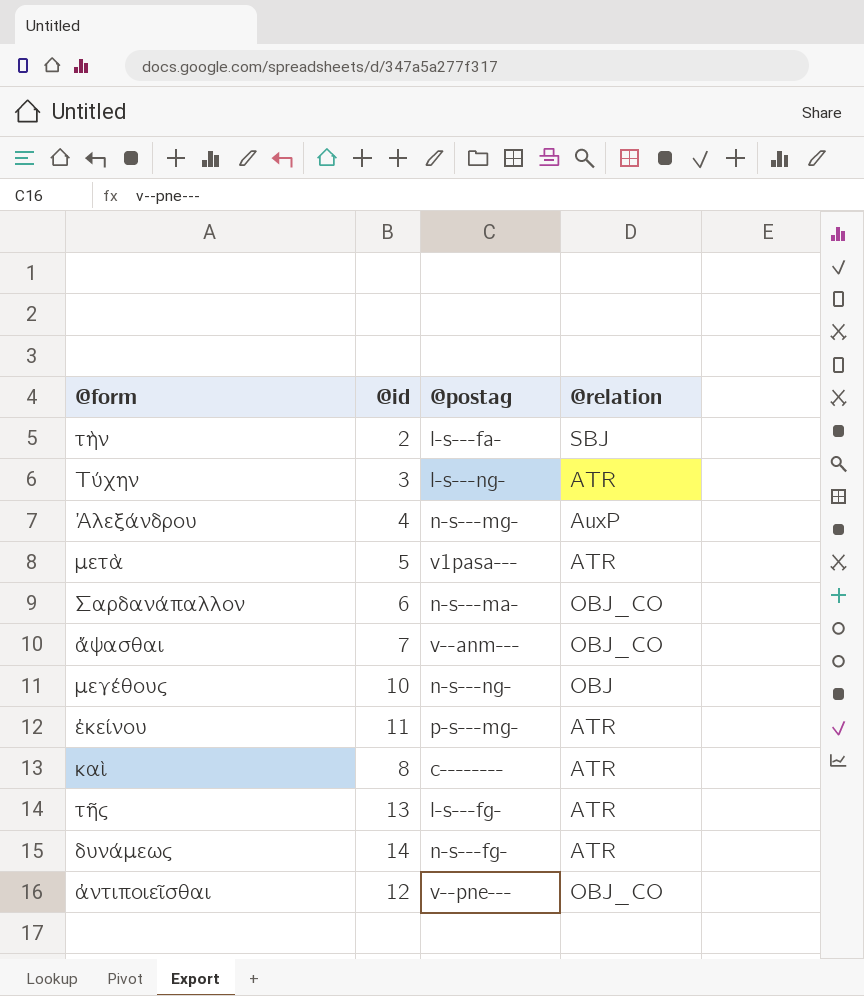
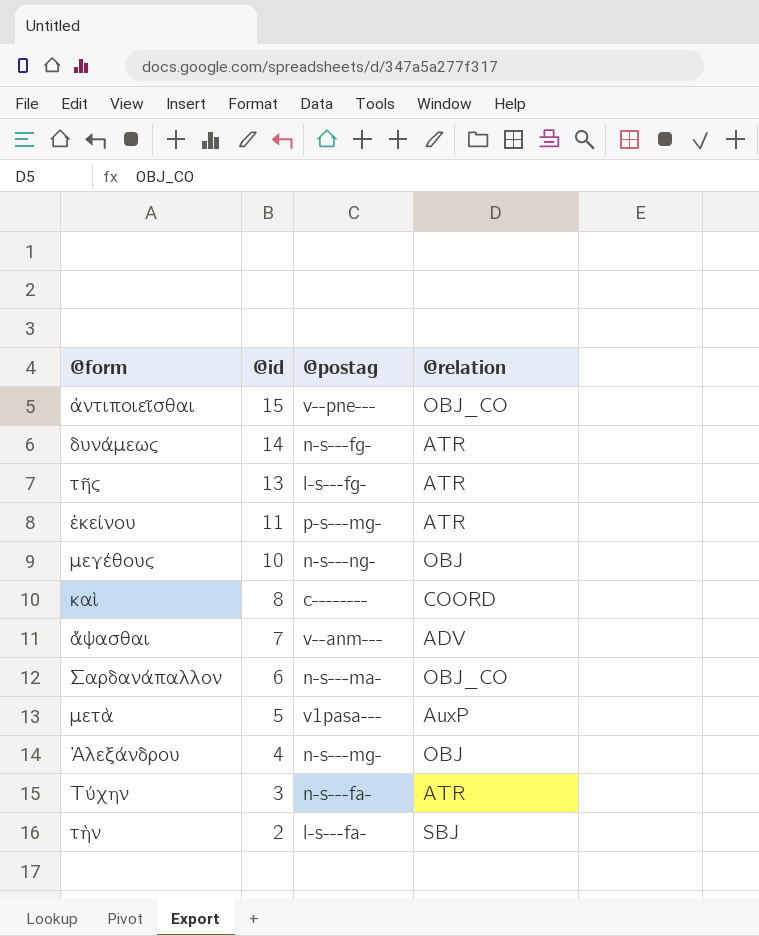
row order: none -> @id descending
ἀντιποιεῖσθαι | @id: 12 -> 15
καὶ | @relation: ATR -> COORD
ἅψασθαι | @relation: OBJ_CO -> ADV
μετὰ | @relation: ATR -> AuxP
Ἀλεξάνδρου | @relation: AuxP -> OBJ
Τύχην | @postag: l-s---ng- -> n-s---fa-

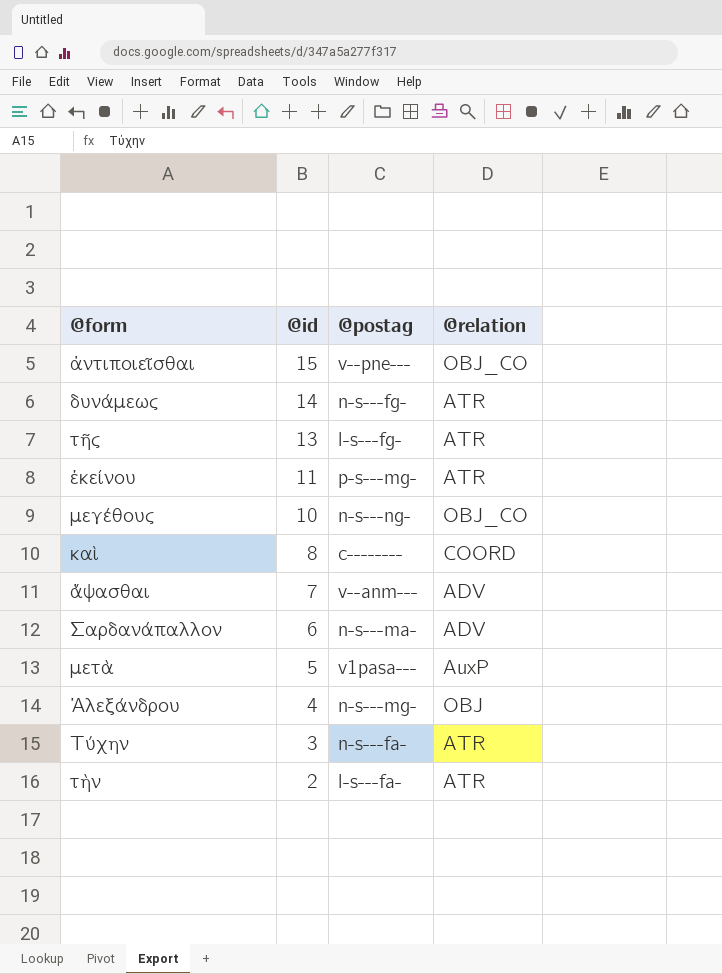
μεγέθους | @relation: OBJ -> OBJ_CO
Σαρδανάπαλλον | @relation: OBJ_CO -> ADV
τὴν | @relation: SBJ -> ATR

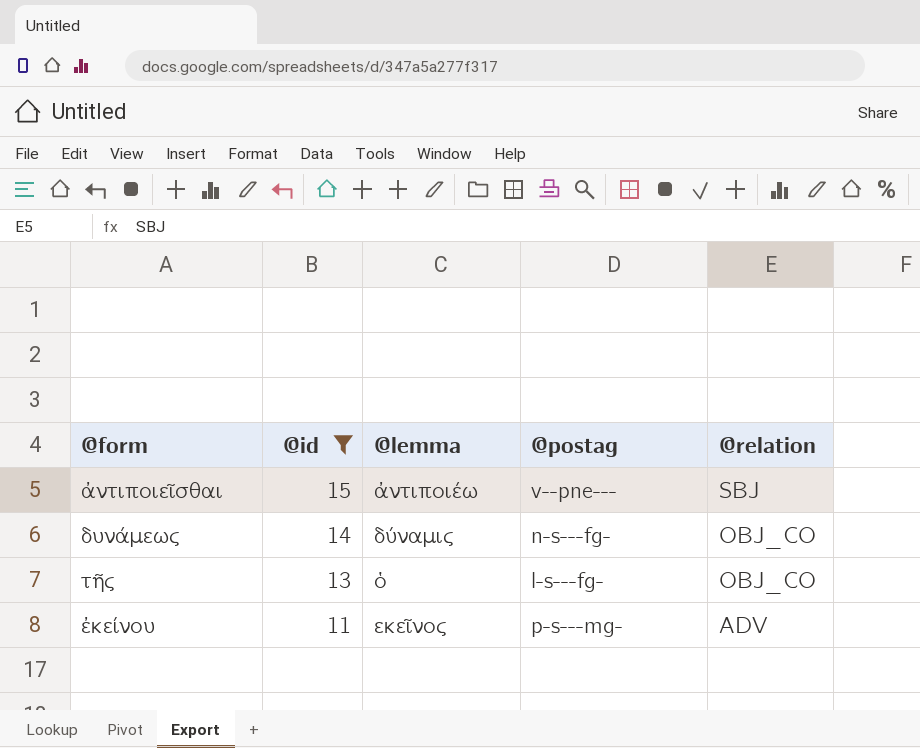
filter: none -> @id >= 11
column @lemma | position: none -> 3
ἀντιποιεῖσθαι | @relation: OBJ_CO -> SBJ
δυνάμεως | @relation: ATR -> OBJ_CO
τῆς | @relation: ATR -> OBJ_CO
ἐκείνου | @relation: ATR -> ADV

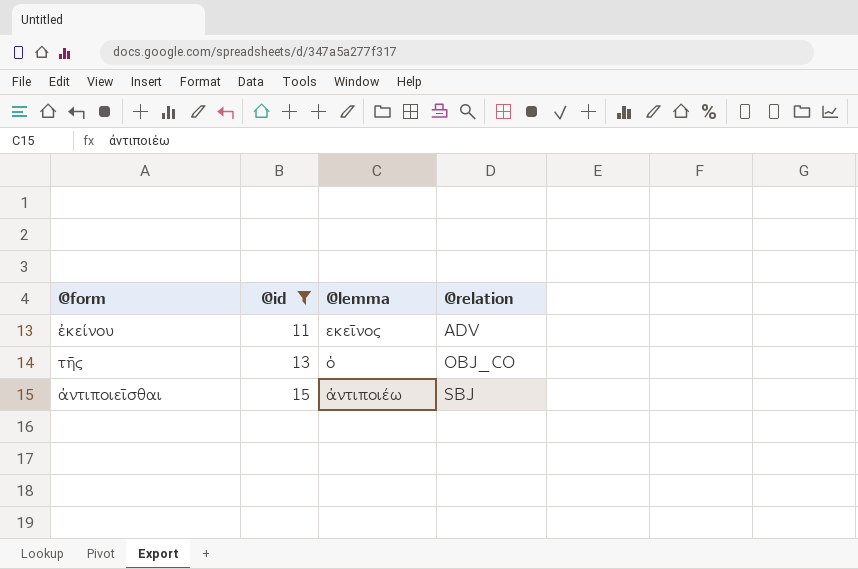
row order: @id descending -> @id ascending
column @postag | position: 4 -> none
row δυνάμεως: 14 | δύναμις | n-s---fg- | OBJ_CO -> none

